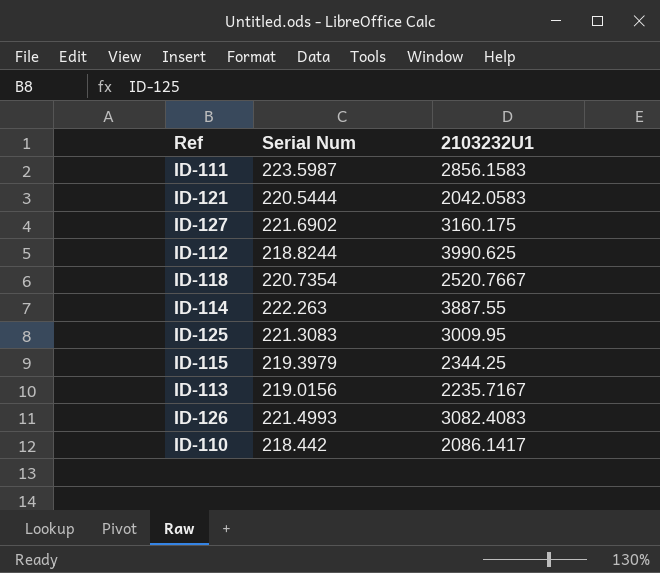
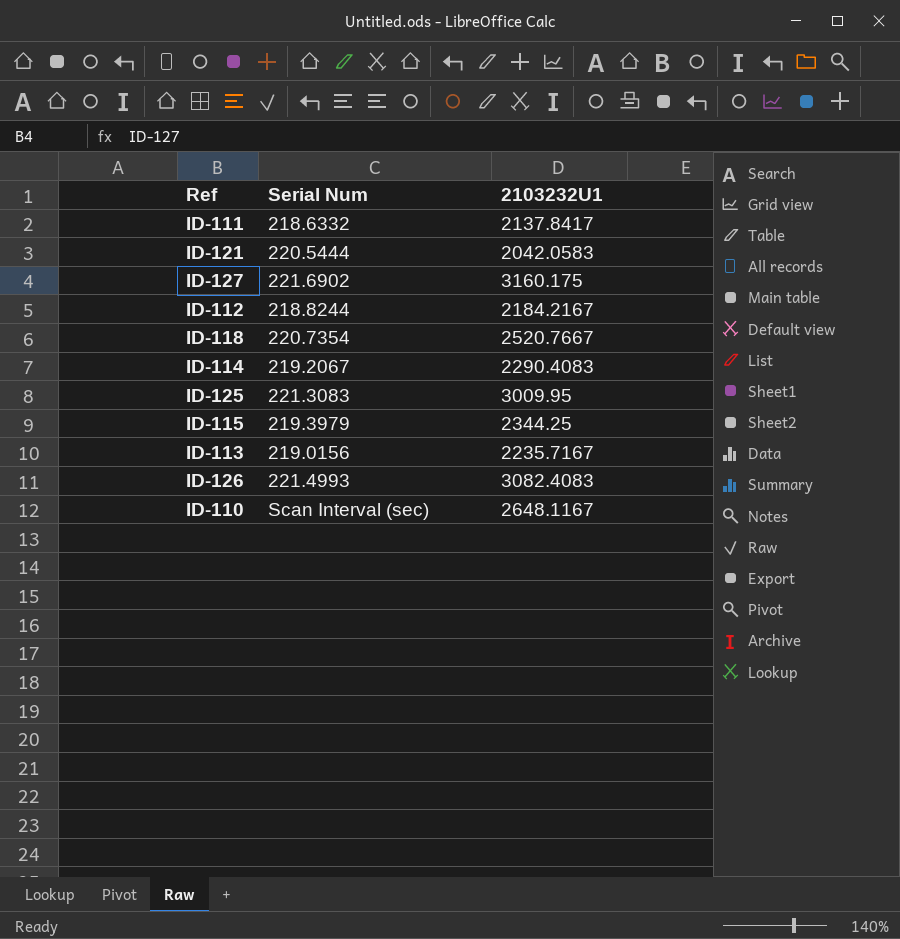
ID-111 | Serial Num: 223.5987 -> 218.6332
ID-111 | 2103232U1: 2856.1583 -> 2137.8417
ID-112 | 2103232U1: 3990.625 -> 2184.2167
ID-114 | Serial Num: 222.263 -> 219.2067
ID-114 | 2103232U1: 3887.55 -> 2290.4083
ID-110 | Serial Num: 218.442 -> Scan Interval (sec)
ID-110 | 2103232U1: 2086.1417 -> 2648.1167

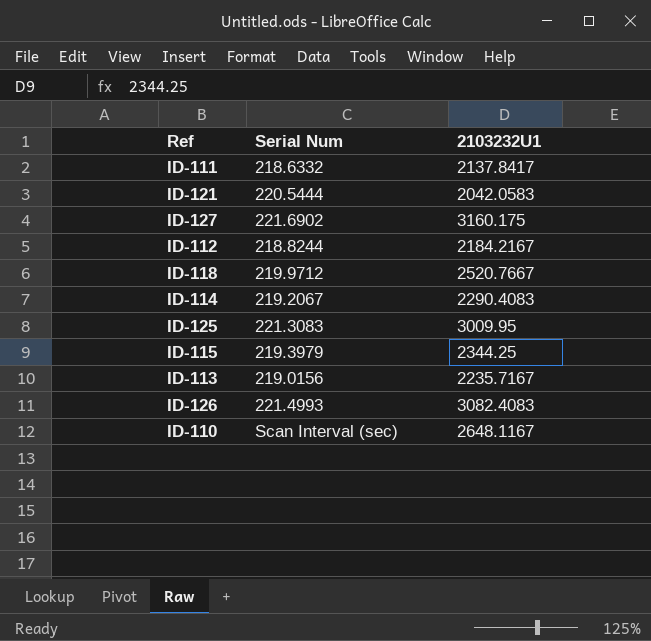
ID-118 | Serial Num: 220.7354 -> 219.9712

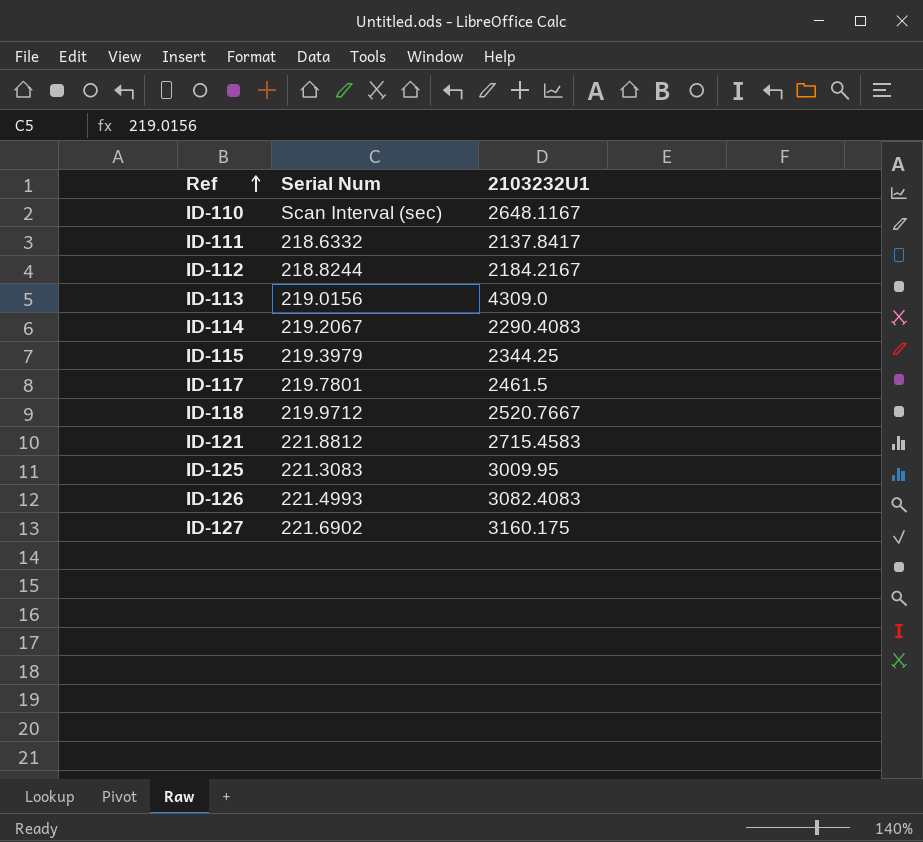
row order: none -> Ref ascending
ID-113 | 2103232U1: 2235.7167 -> 4309.0
row ID-117: none -> 219.7801 | 2461.5
ID-121 | Serial Num: 220.5444 -> 221.8812
ID-121 | 2103232U1: 2042.0583 -> 2715.4583

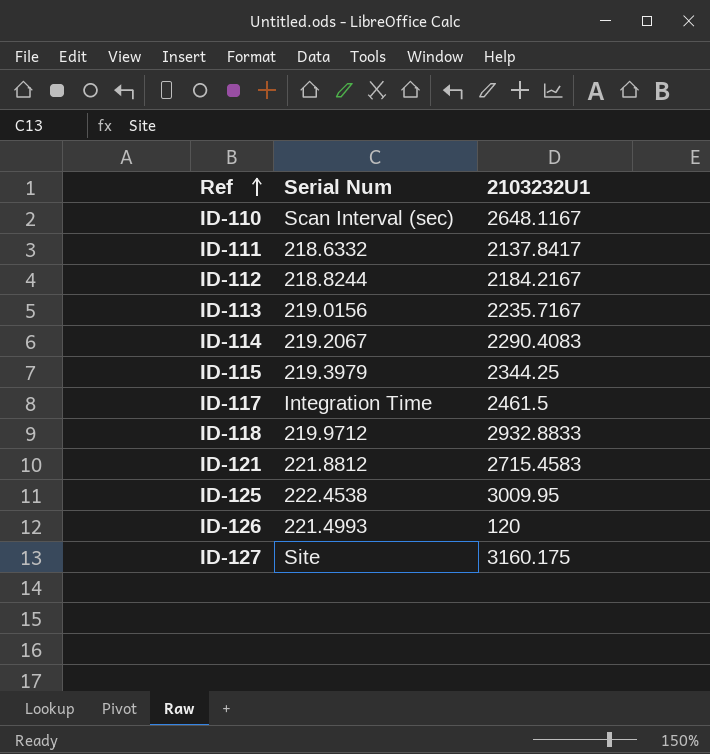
ID-113 | 2103232U1: 4309.0 -> 2235.7167
ID-117 | Serial Num: 219.7801 -> Integration Time
ID-118 | 2103232U1: 2520.7667 -> 2932.8833
ID-125 | Serial Num: 221.3083 -> 222.4538
ID-126 | 2103232U1: 3082.4083 -> 120
ID-127 | Serial Num: 221.6902 -> Site

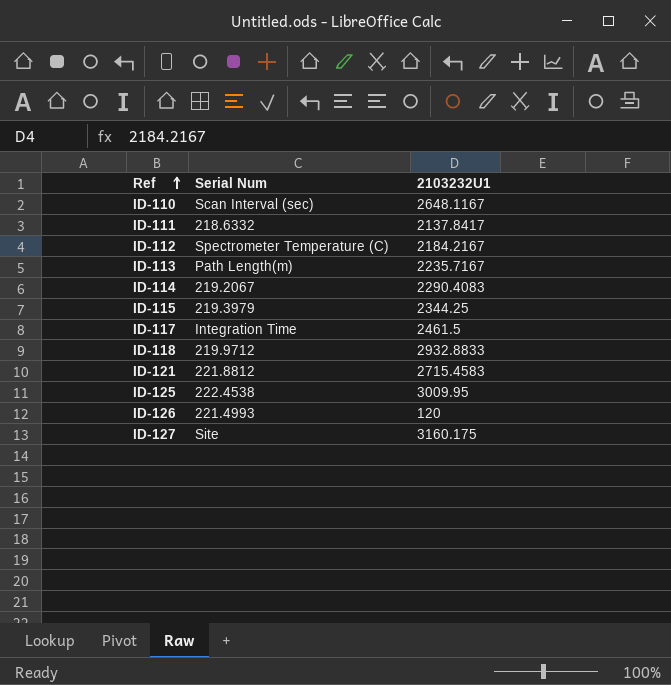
ID-112 | Serial Num: 218.8244 -> Spectrometer Temperature (C)
ID-113 | Serial Num: 219.0156 -> Path Length(m)

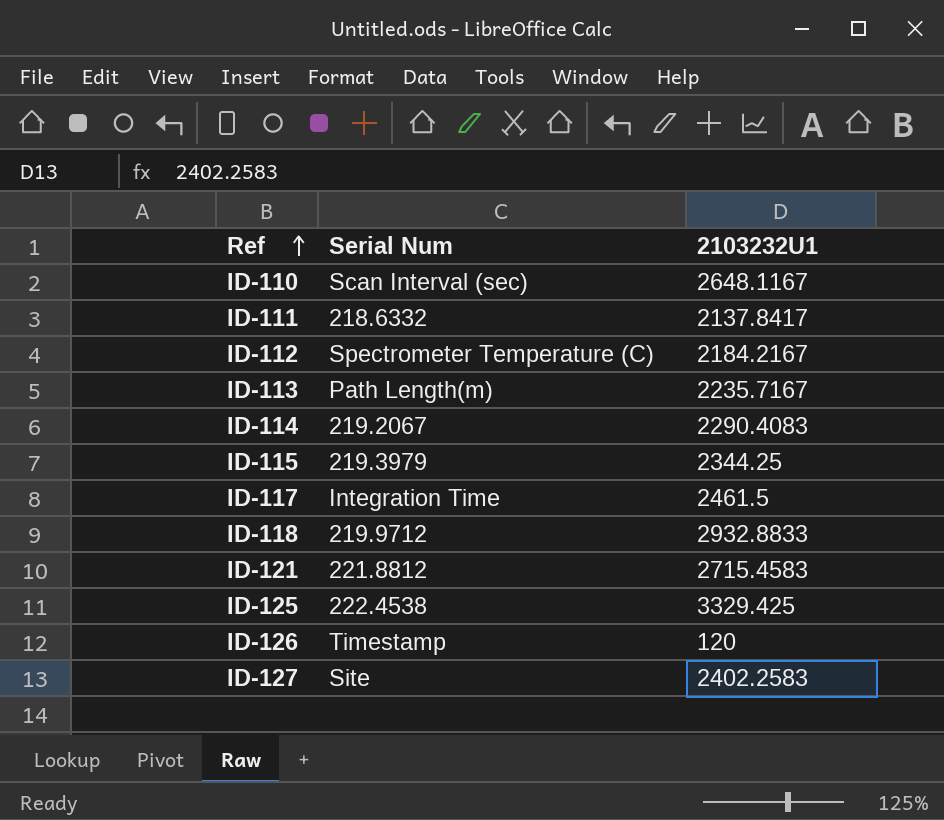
ID-125 | 2103232U1: 3009.95 -> 3329.425
ID-126 | Serial Num: 221.4993 -> Timestamp
ID-127 | 2103232U1: 3160.175 -> 2402.2583

